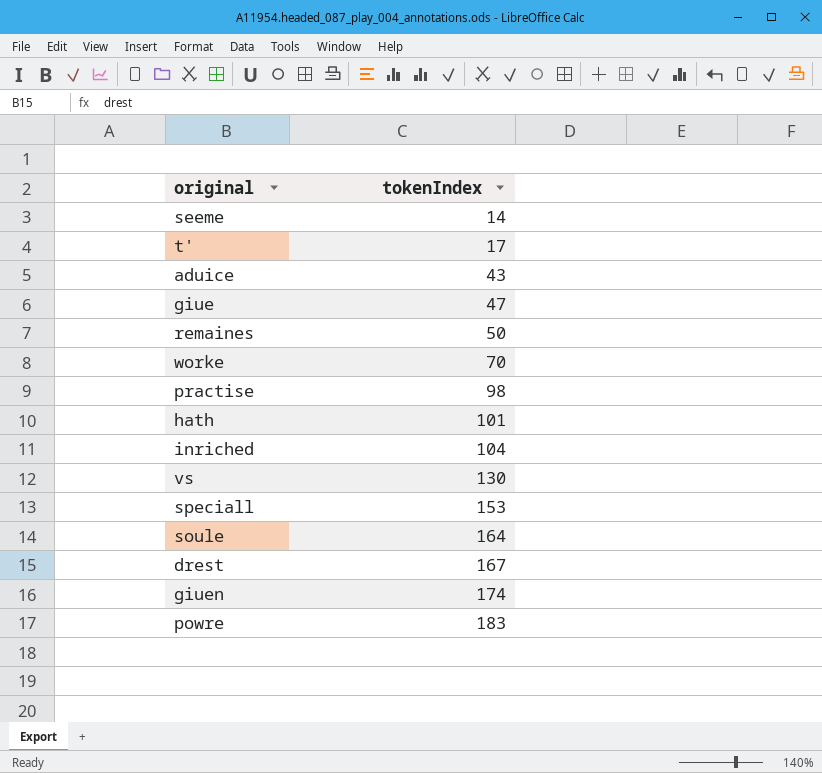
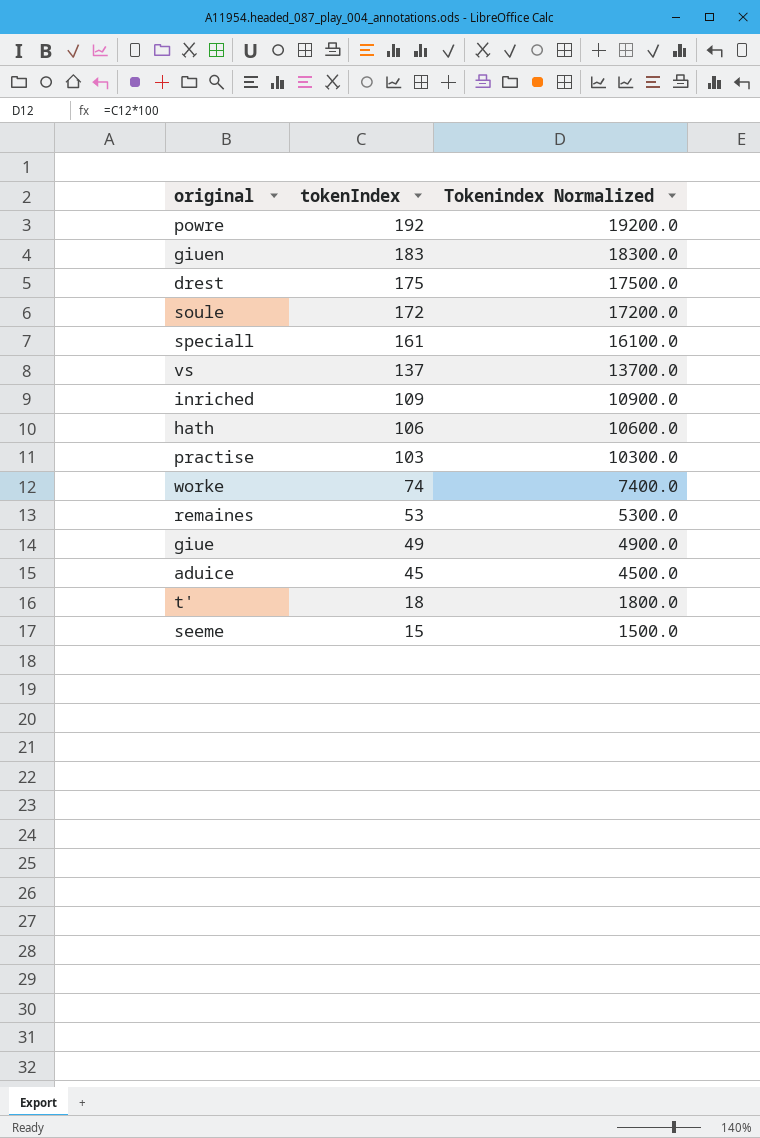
row order: tokenIndex ascending -> tokenIndex descending
column Tokenindex Normalized | formula: none -> [tokenIndex] * 100
powre | tokenIndex: 183 -> 192
giuen | tokenIndex: 174 -> 183
drest | tokenIndex: 167 -> 175
soule | tokenIndex: 164 -> 172
speciall | tokenIndex: 153 -> 161
vs | tokenIndex: 130 -> 137
inriched | tokenIndex: 104 -> 109
hath | tokenIndex: 101 -> 106
practise | tokenIndex: 98 -> 103
worke | tokenIndex: 70 -> 74
remaines | tokenIndex: 50 -> 53
giue | tokenIndex: 47 -> 49
aduice | tokenIndex: 43 -> 45
t' | tokenIndex: 17 -> 18
seeme | tokenIndex: 14 -> 15

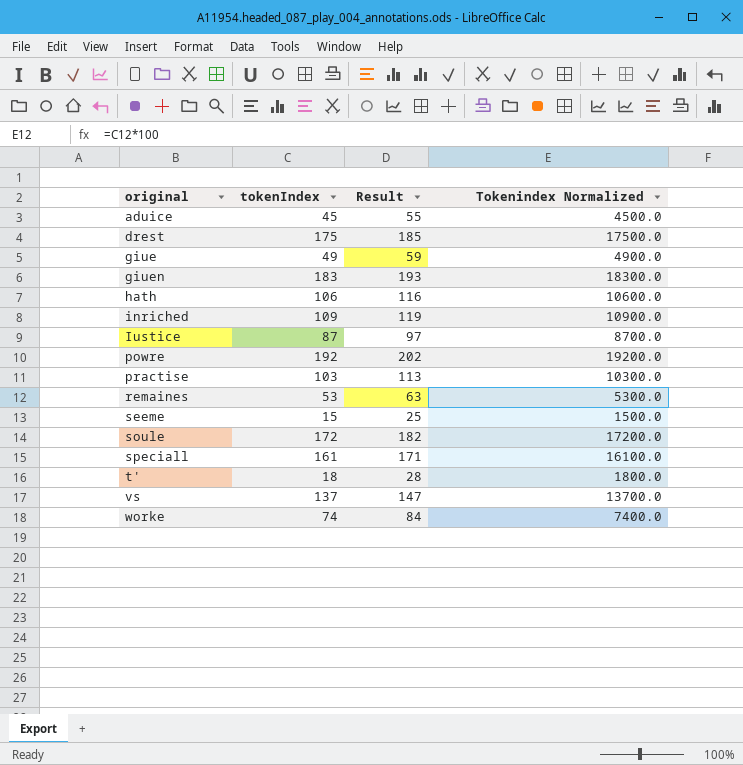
row order: tokenIndex descending -> original ascending
column Result | formula: none -> [tokenIndex] + 10
row Iustice: none -> 87 | 97 | 8700.0

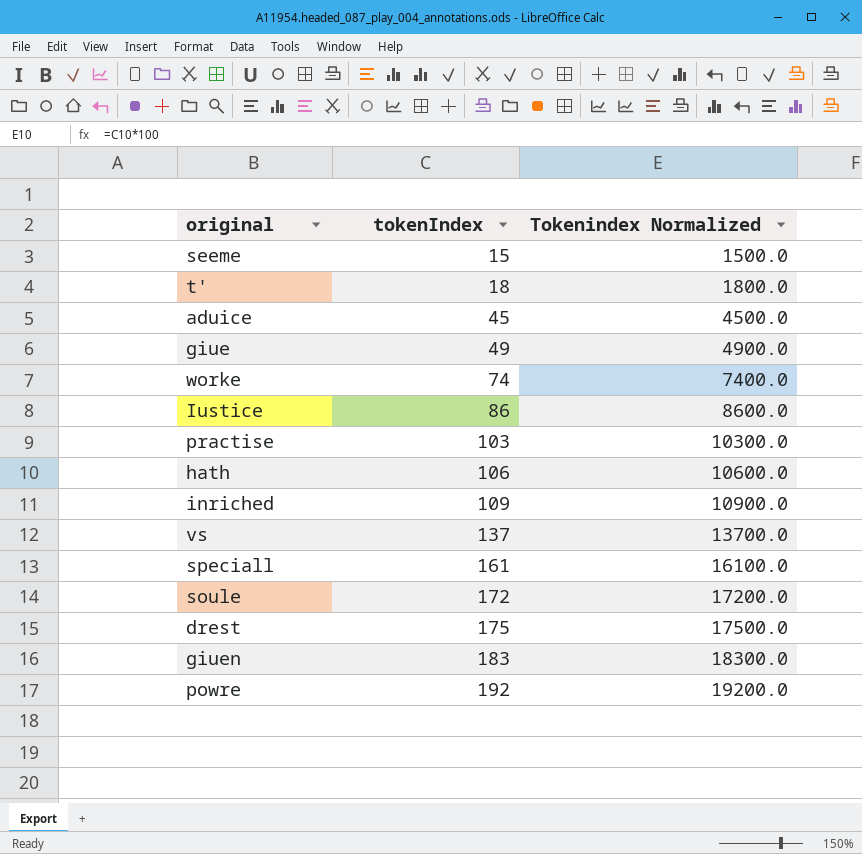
row order: original ascending -> tokenIndex ascending
column Result | formula: [tokenIndex] + 10 -> none
row remaines: 53 | 63 | 5300.0 -> none
Iustice | tokenIndex: 87 -> 86
Iustice | Tokenindex Normalized: 8700.0 -> 8600.0

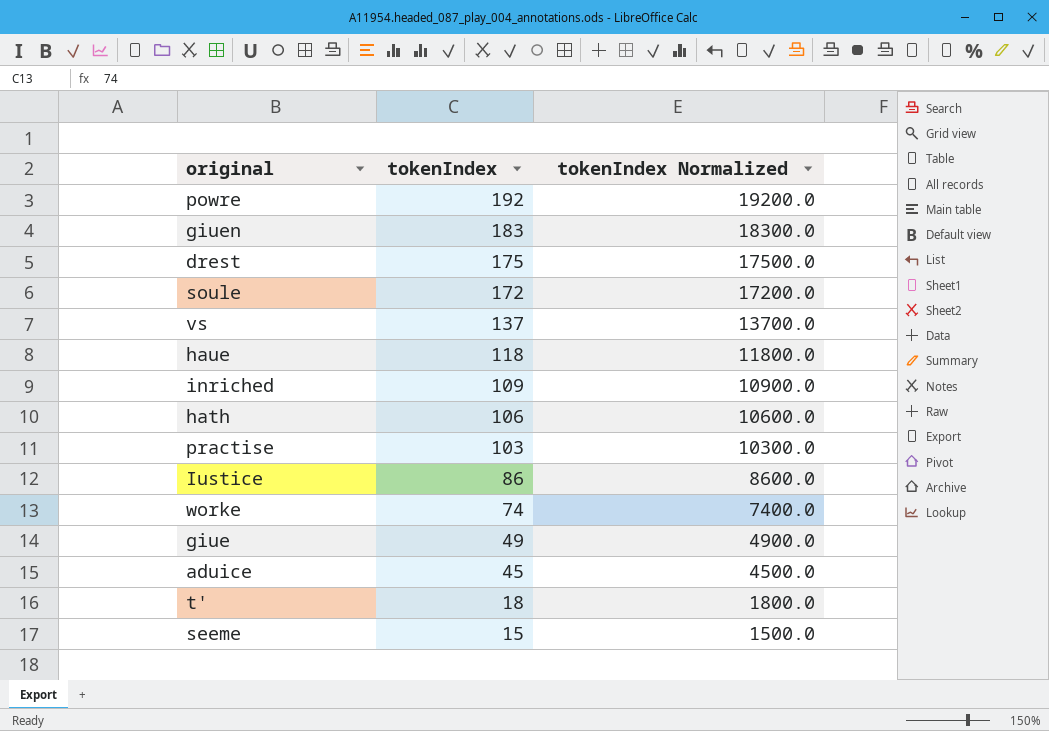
row order: tokenIndex ascending -> tokenIndex descending
column name: Tokenindex Normalized -> tokenIndex Normalized
row speciall: 161 | 16100.0 -> none
row haue: none -> 118 | 11800.0

